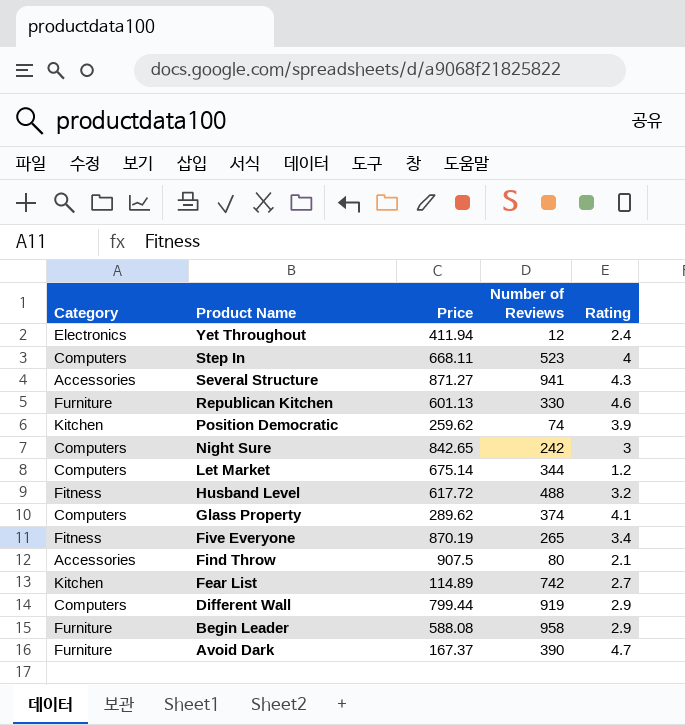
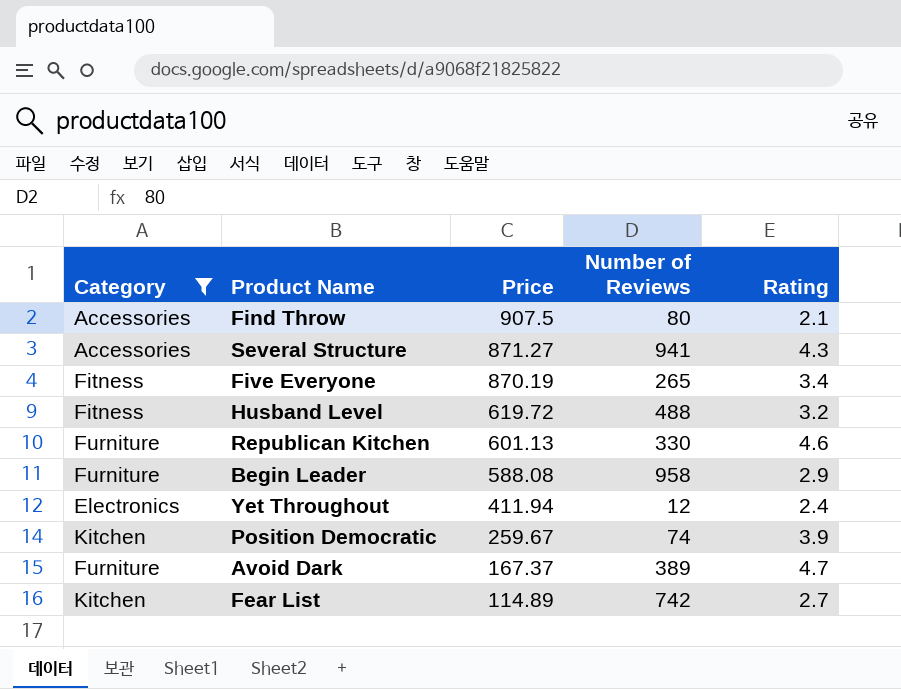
filter: none -> Category != Computers
row order: Product Name descending -> Price descending
Husband Level | Price: 617.72 -> 619.72
Position Democratic | Price: 259.62 -> 259.67
Avoid Dark | Number of Reviews: 390 -> 389

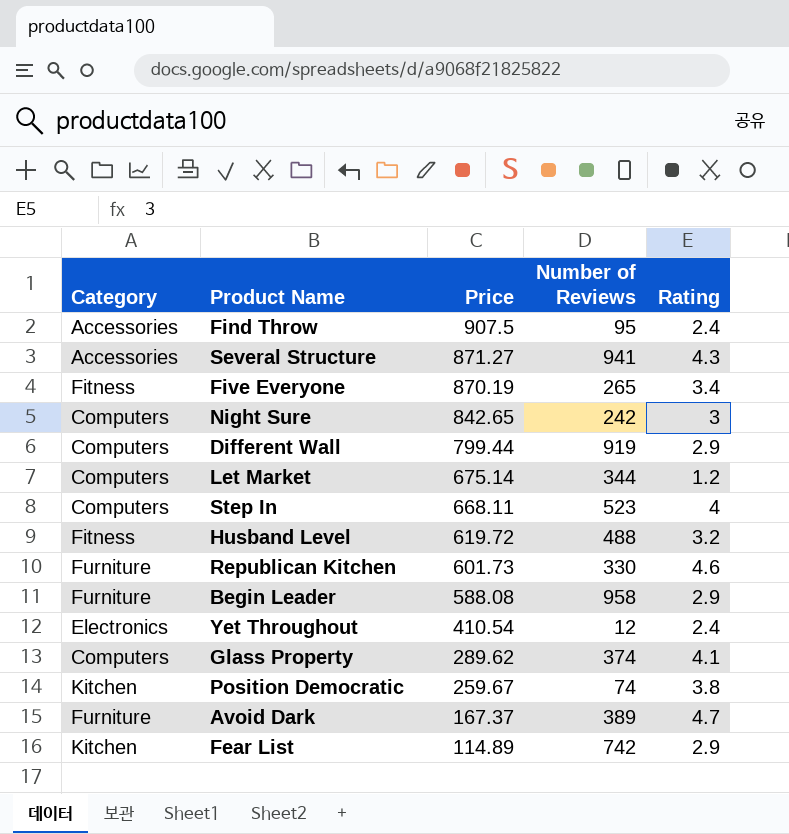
filter: Category != Computers -> none
Find Throw | Number of Reviews: 80 -> 95
Find Throw | Rating: 2.1 -> 2.4
Republican Kitchen | Price: 601.13 -> 601.73
Yet Throughout | Price: 411.94 -> 410.54
Position Democratic | Rating: 3.9 -> 3.8
Fear List | Rating: 2.7 -> 2.9

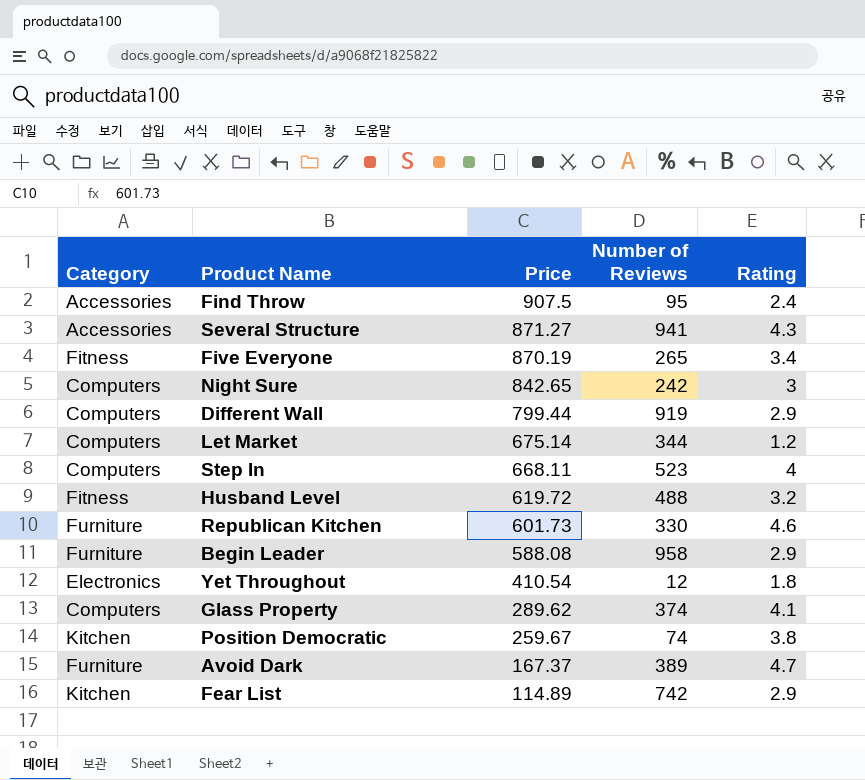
Yet Throughout | Rating: 2.4 -> 1.8

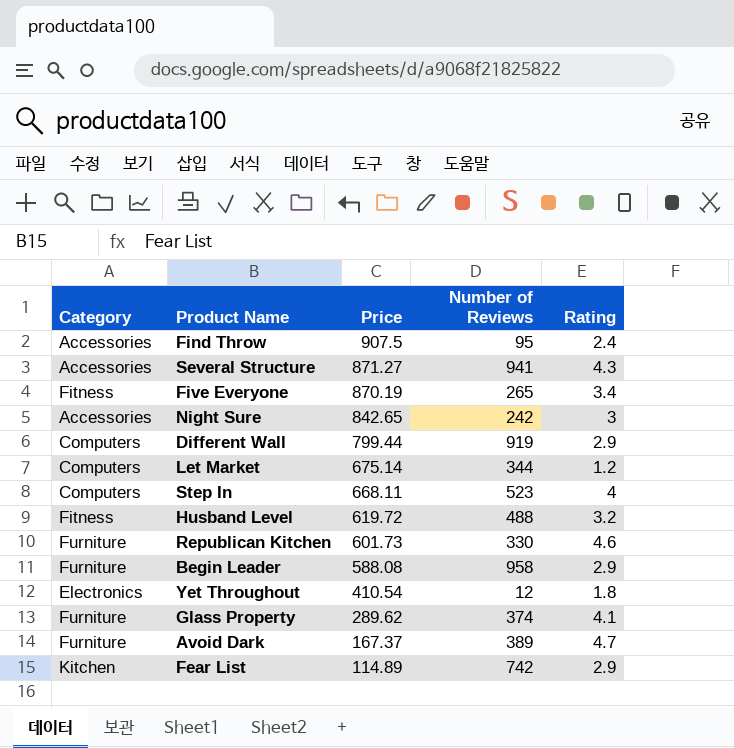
row Position Democratic: Kitchen | 259.67 | 74 | 3.8 -> none
Night Sure | Category: Computers -> Accessories
Glass Property | Category: Computers -> Furniture

